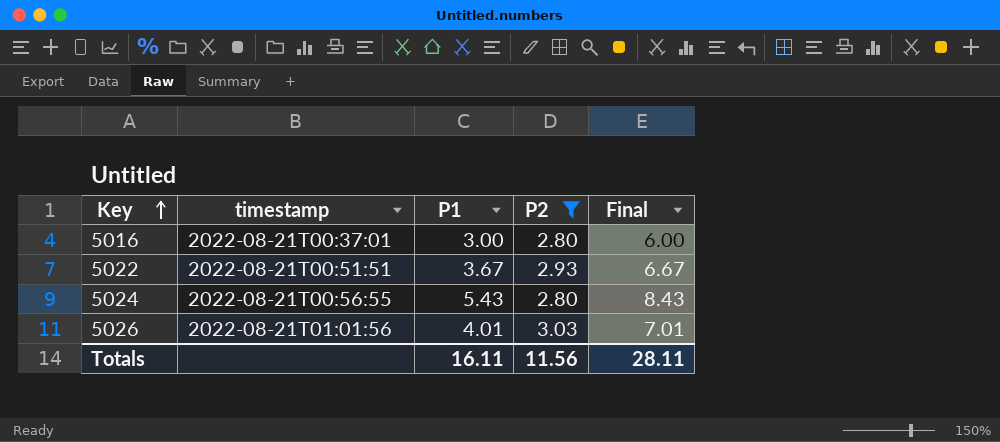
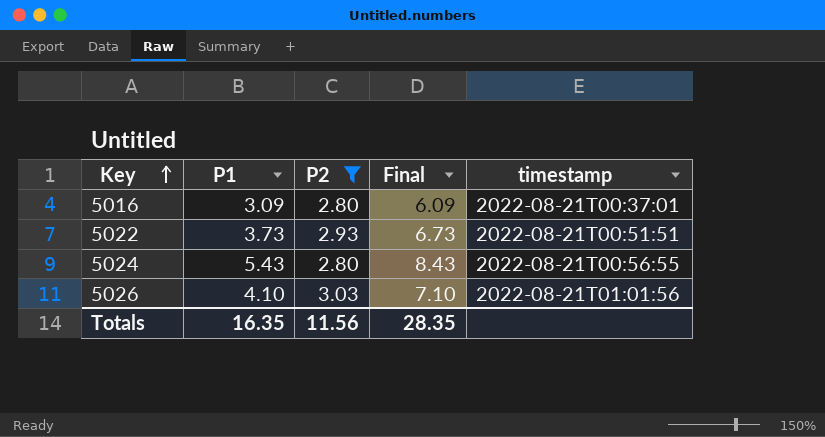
column timestamp | position: 2 -> 5
5016 | P1: 3.00 -> 3.09
5016 | Final: 6.00 -> 6.09
5022 | P1: 3.67 -> 3.73
5022 | Final: 6.67 -> 6.73
5026 | P1: 4.01 -> 4.10
5026 | Final: 7.01 -> 7.10
Totals | P1: 16.11 -> 16.35
Totals | Final: 28.11 -> 28.35

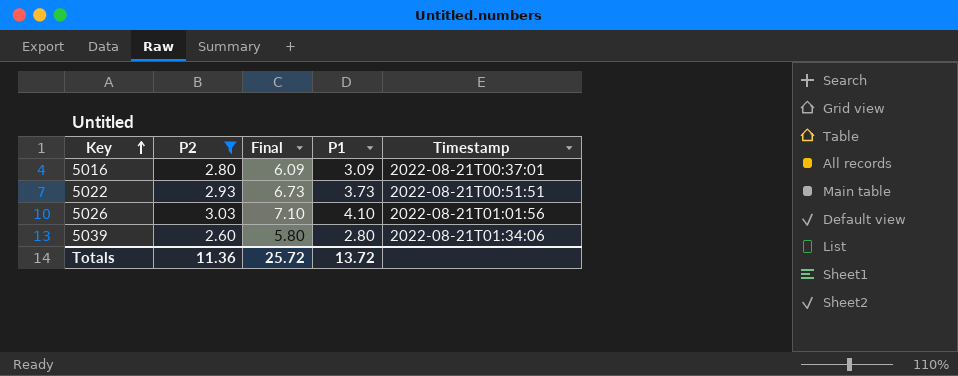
column P1 | position: 2 -> 4
column name: timestamp -> Timestamp
row 5024: 5.43 | 2.80 | 8.43 | 2022-08-21T00:56:55 -> none
row 5039: none -> 2.60 | 5.80 | 2.80 | 2022-08-21T01:34:06
Totals | P2: 11.56 -> 11.36
Totals | Final: 28.35 -> 25.72
Totals | P1: 16.35 -> 13.72

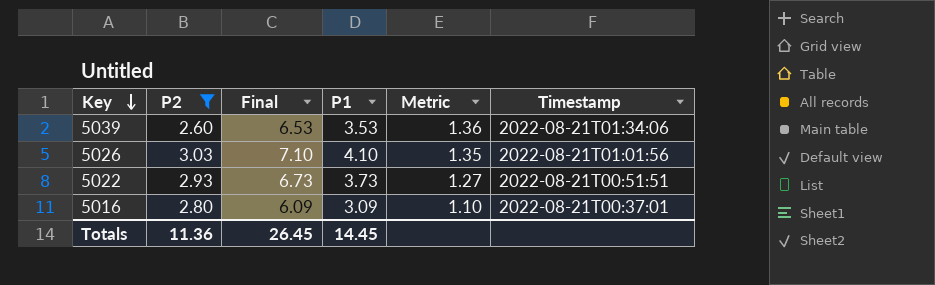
row order: Key ascending -> Key descending
column Metric | formula: none -> [P1] / [P2]
5039 | Final: 5.80 -> 6.53
5039 | P1: 2.80 -> 3.53
Totals | Final: 25.72 -> 26.45
Totals | P1: 13.72 -> 14.45

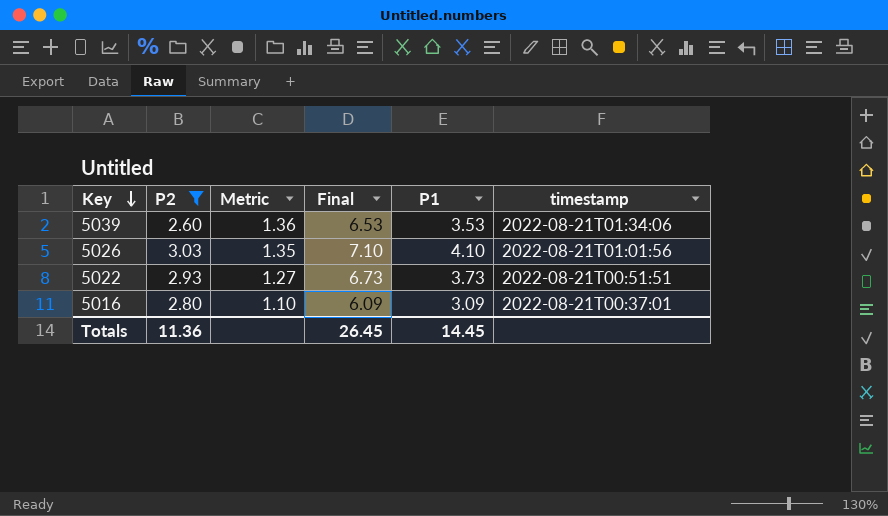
column Metric | position: 5 -> 3
column name: Timestamp -> timestamp

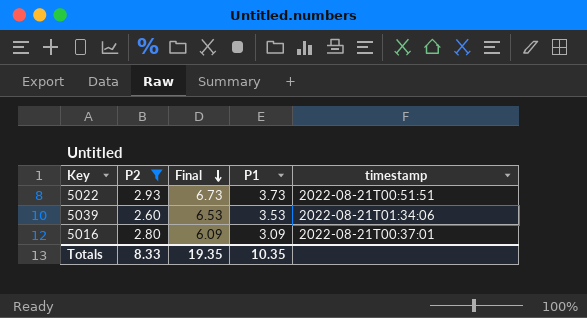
row order: Key descending -> Final descending
column Metric | formula: [P1] / [P2] -> none
row 5026: 3.03 | 1.35 | 7.10 | 4.10 | 2022-08-21T01:01:56 -> none
Totals | P2: 11.36 -> 8.33
Totals | Final: 26.45 -> 19.35
Totals | P1: 14.45 -> 10.35

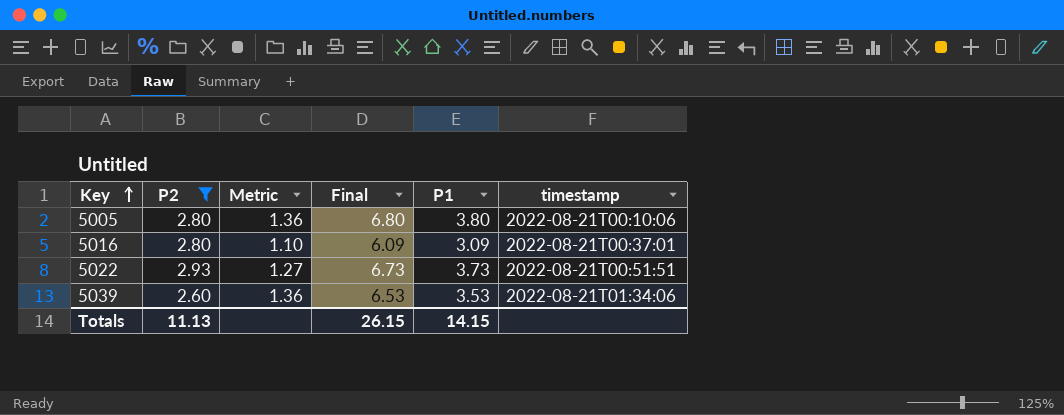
row order: Final descending -> Key ascending
column Metric | formula: none -> [P1] / [P2]
row 5005: none -> 2.80 | 1.36 | 6.80 | 3.80 | 2022-08-21T00:10:06
Totals | P2: 8.33 -> 11.13
Totals | Final: 19.35 -> 26.15
Totals | P1: 10.35 -> 14.15

